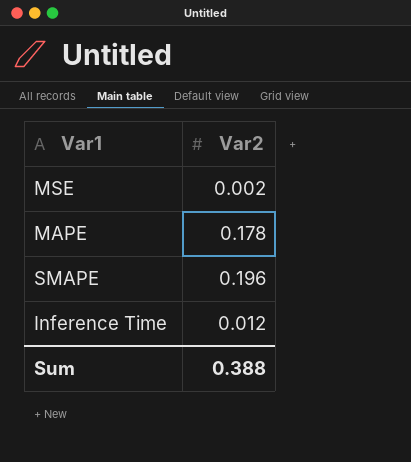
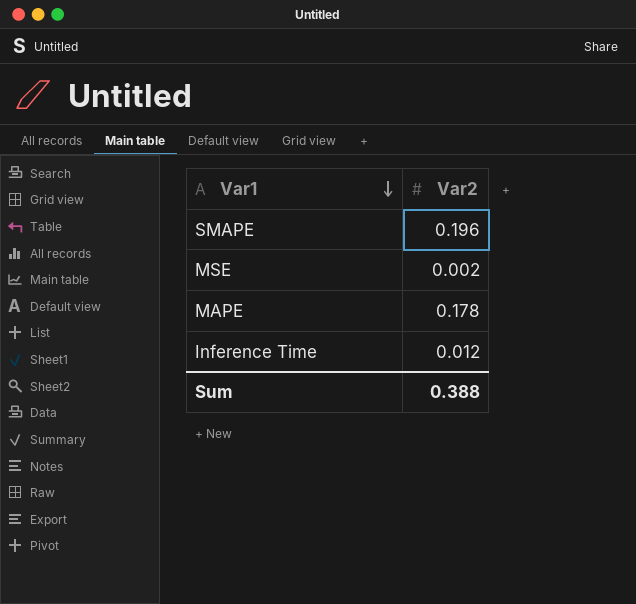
row order: none -> Var1 descending

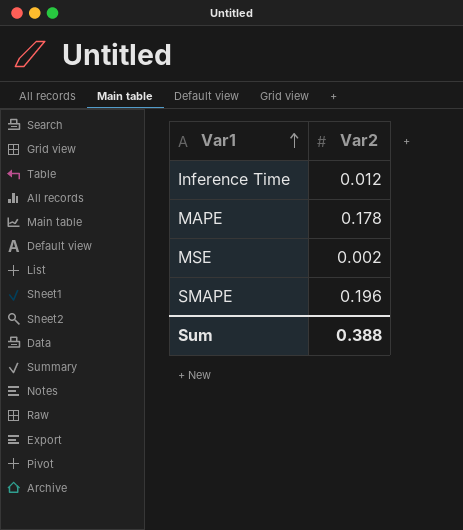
row order: Var1 descending -> Var1 ascending

